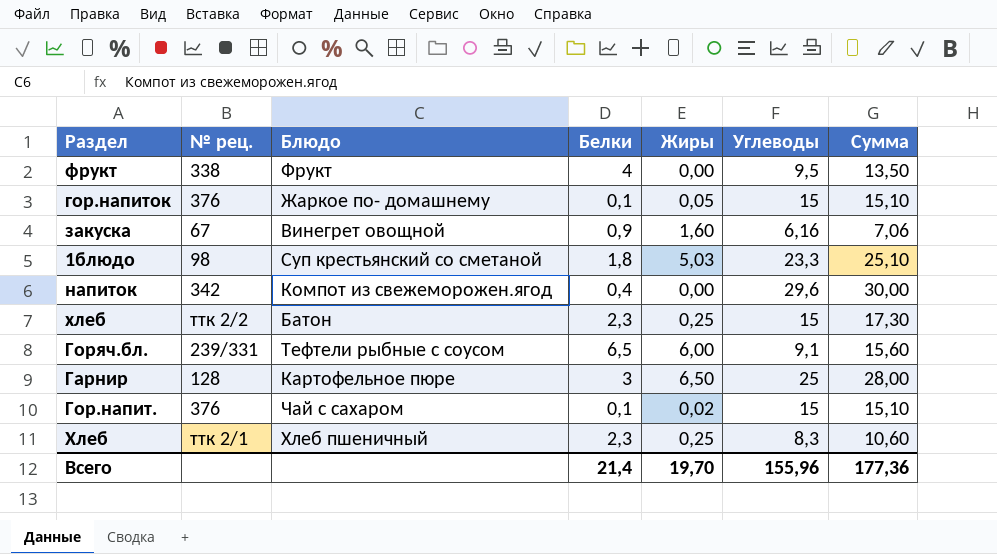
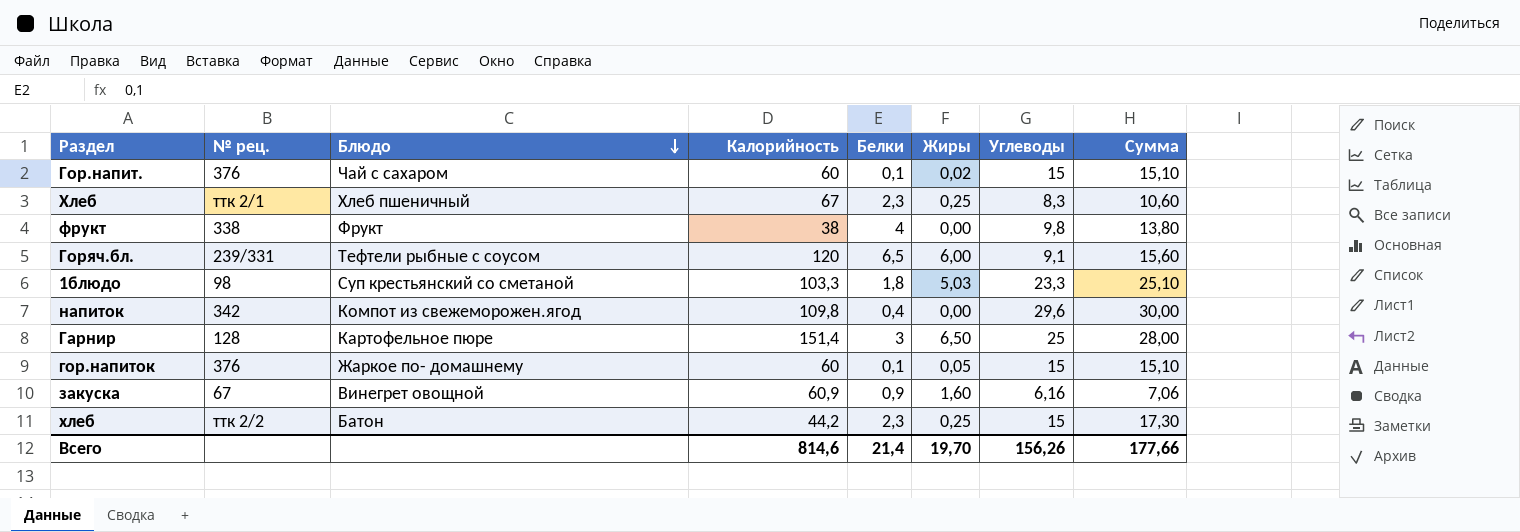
row order: none -> Блюдо descending
column Калорийность | position: none -> 4
фрукт | Углеводы: 9,5 -> 9,8
фрукт | Сумма: 13,50 -> 13,80
Всего | Углеводы: 155,96 -> 156,26
Всего | Сумма: 177,36 -> 177,66

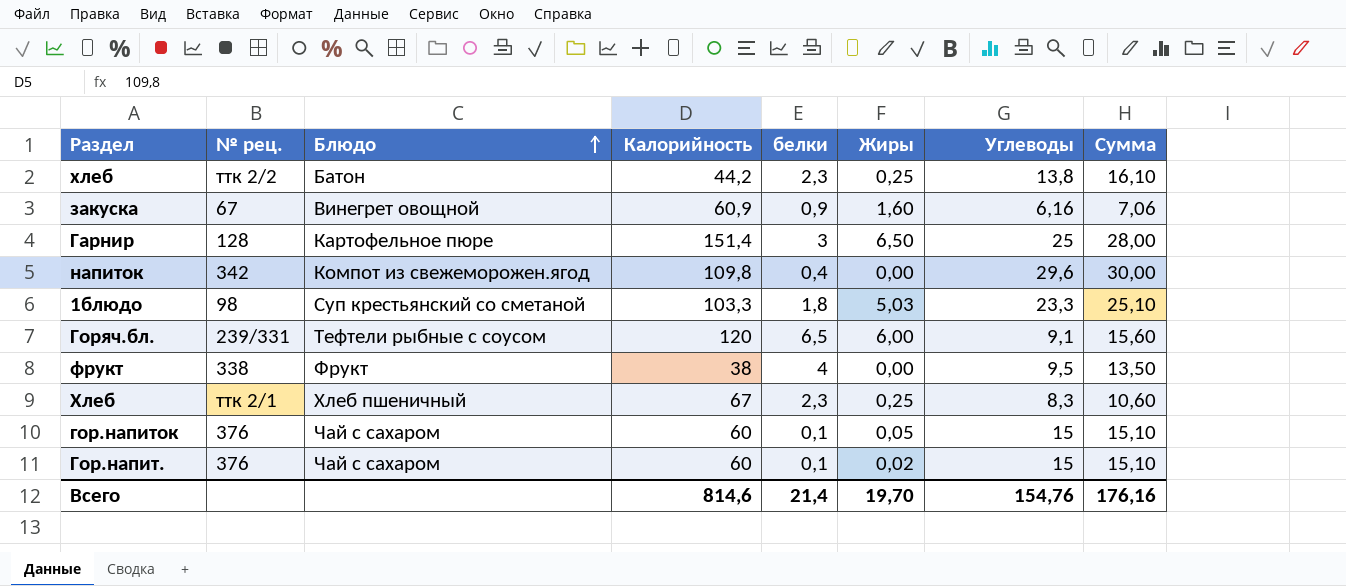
row order: Блюдо descending -> Блюдо ascending
column name: Белки -> белки
хлеб | Углеводы: 15 -> 13,8
хлеб | Сумма: 17,30 -> 16,10
фрукт | Углеводы: 9,8 -> 9,5
фрукт | Сумма: 13,80 -> 13,50
гор.напиток | Блюдо: Жаркое по- домашнему -> Чай с сахаром
Всего | Углеводы: 156,26 -> 154,76
Всего | Сумма: 177,66 -> 176,16

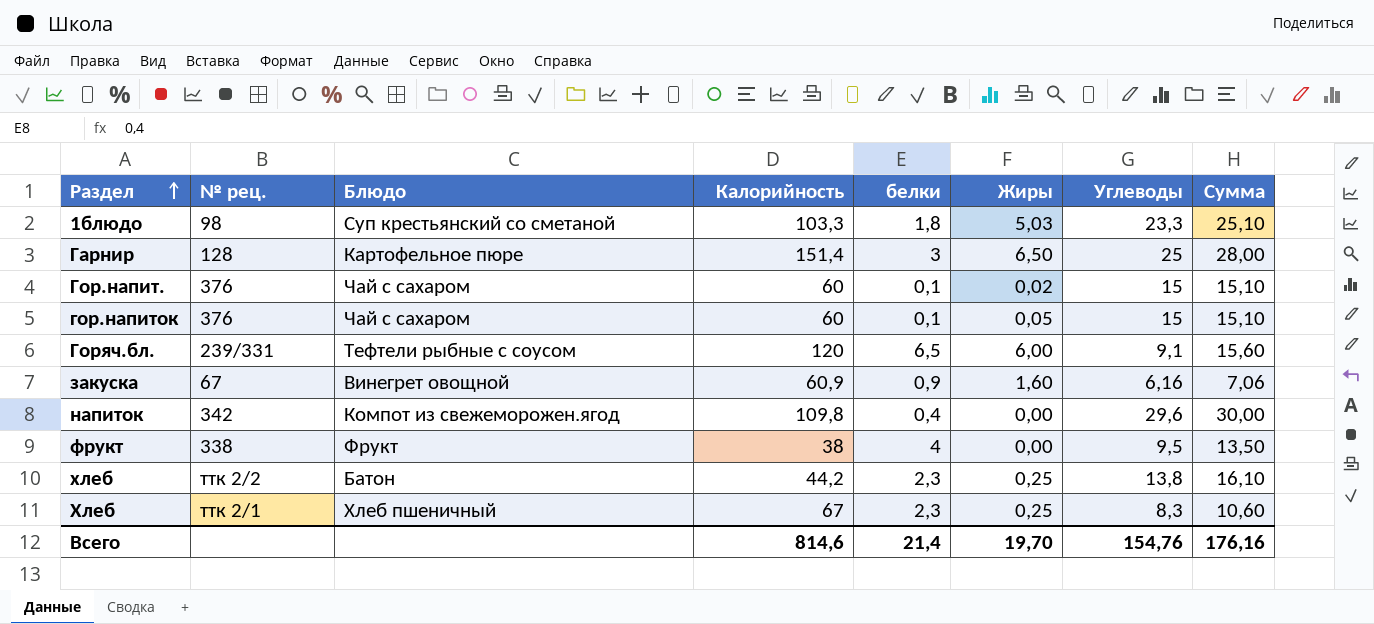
row order: Блюдо ascending -> Раздел ascending

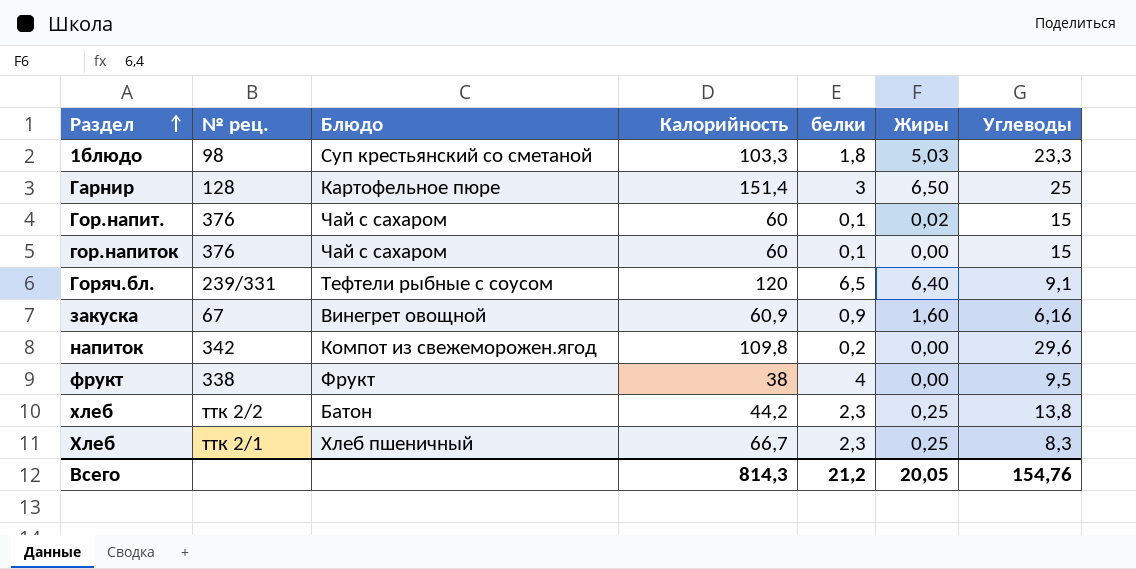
column Сумма | formula: [белки] + [Углеводы] -> none
гор.напиток | Жиры: 0,05 -> 0,00
Горяч.бл. | Жиры: 6,00 -> 6,40
напиток | белки: 0,4 -> 0,2
Хлеб | Калорийность: 67 -> 66,7
Всего | Калорийность: 814,6 -> 814,3
Всего | белки: 21,4 -> 21,2
Всего | Жиры: 19,70 -> 20,05

